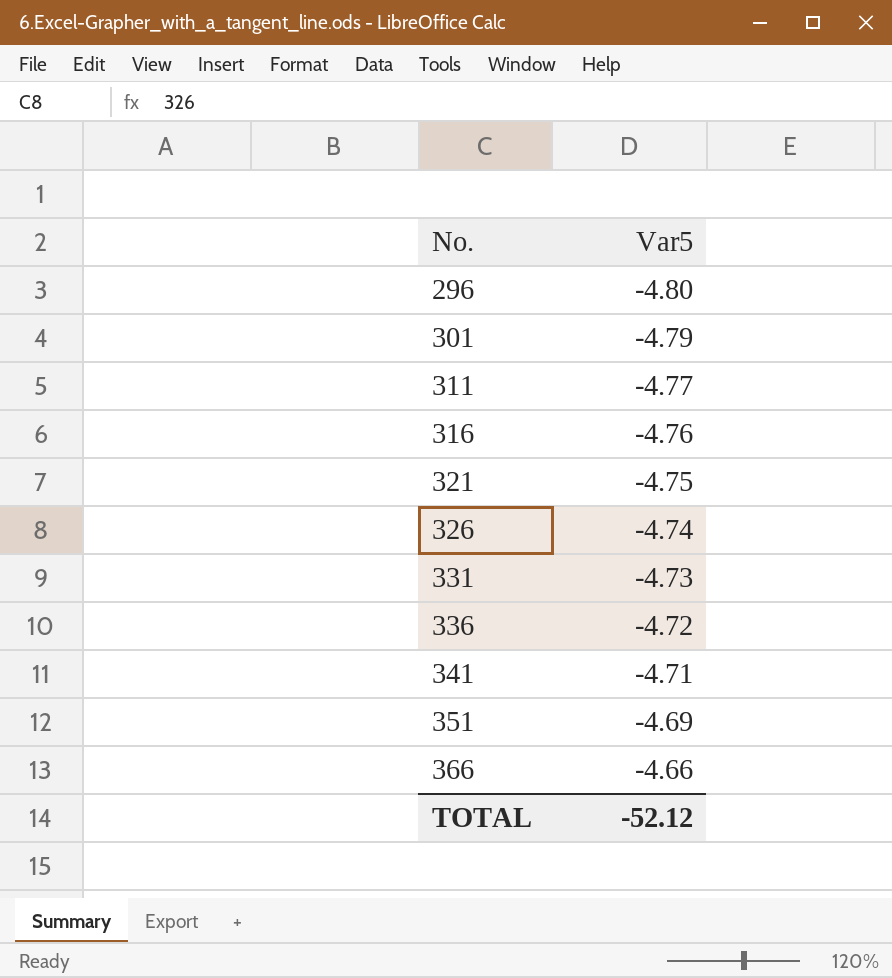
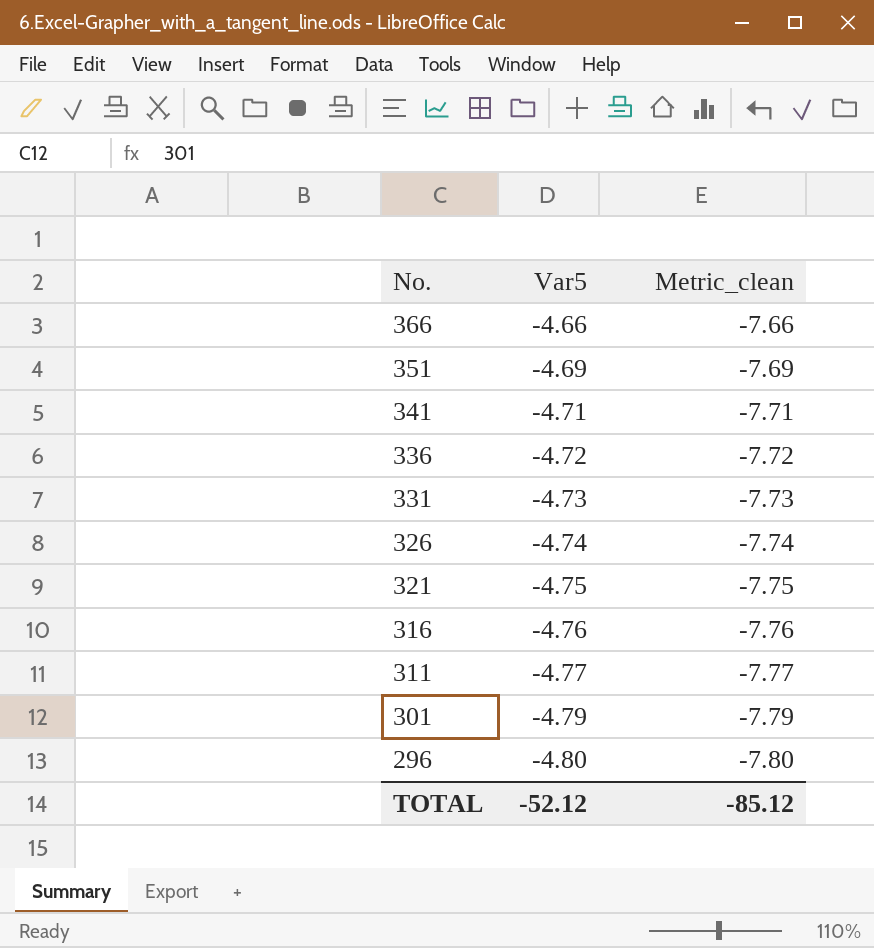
row order: No. ascending -> No. descending
column Metric_clean | formula: none -> [Var5] - 3

